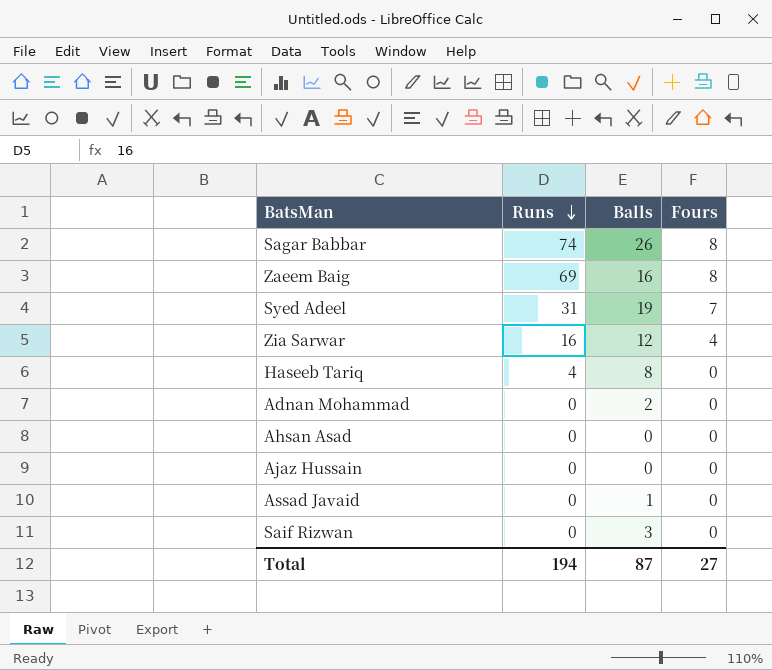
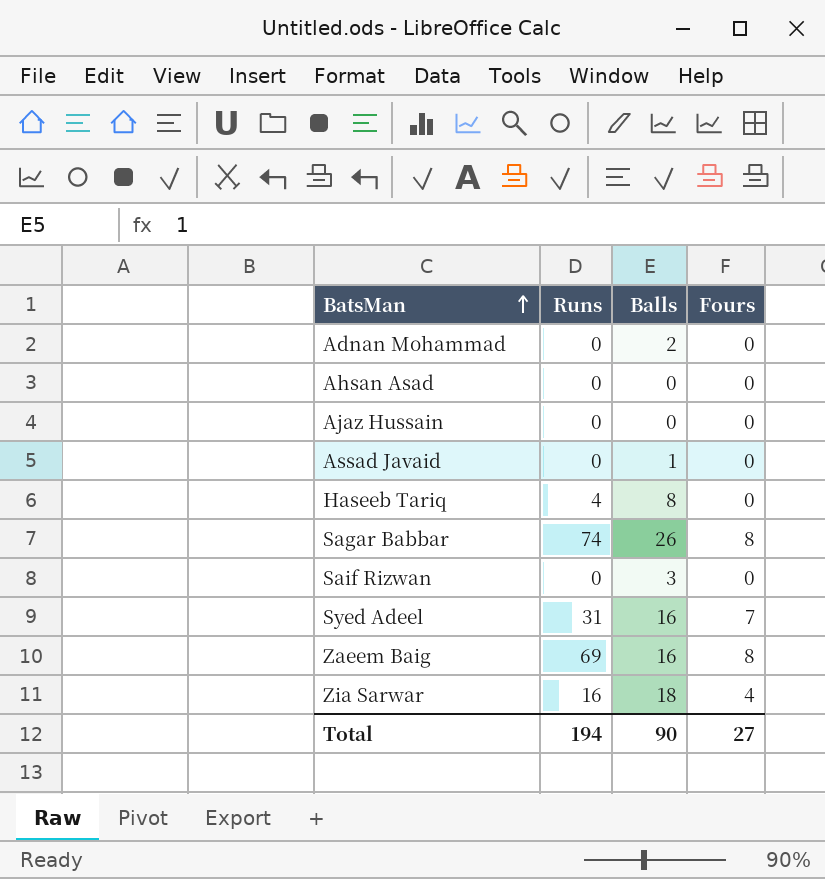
row order: Runs descending -> BatsMan ascending
Syed Adeel | Balls: 19 -> 16
Zia Sarwar | Balls: 12 -> 18
Total | Balls: 87 -> 90

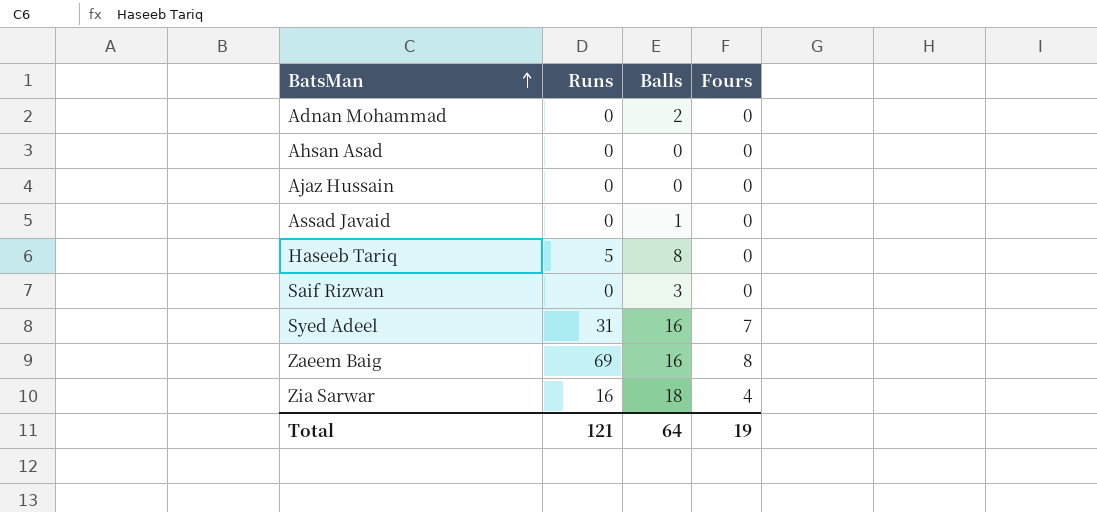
row Sagar Babbar: 74 | 26 | 8 -> none
Haseeb Tariq | Runs: 4 -> 5
Total | Runs: 194 -> 121
Total | Balls: 90 -> 64
Total | Fours: 27 -> 19

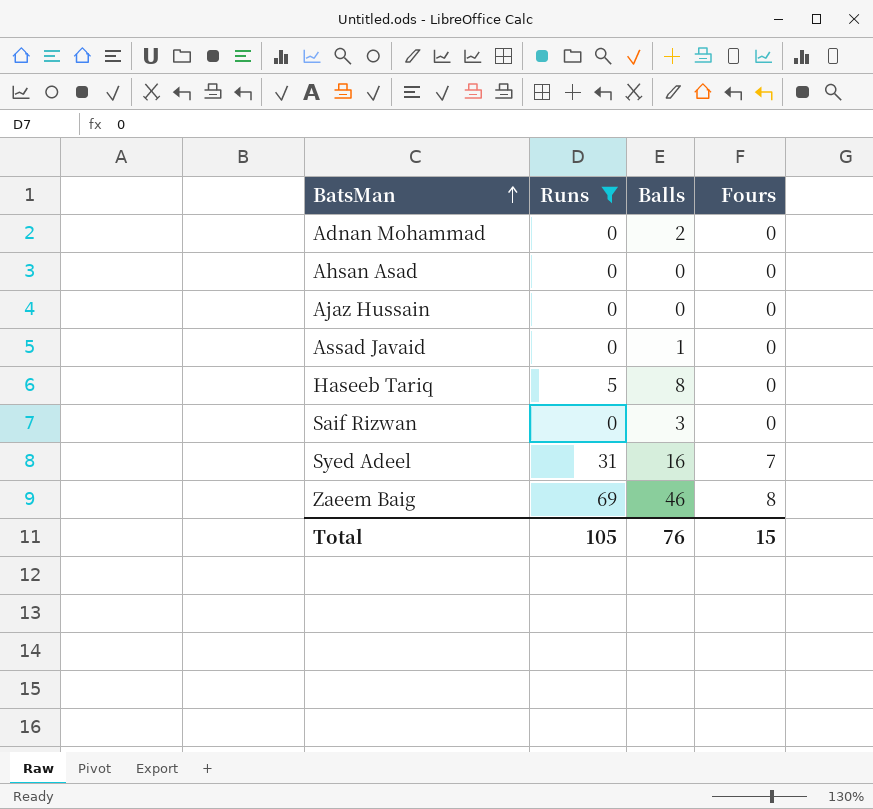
filter: none -> Runs != 16
Zaeem Baig | Balls: 16 -> 46
Total | Runs: 121 -> 105
Total | Balls: 64 -> 76
Total | Fours: 19 -> 15

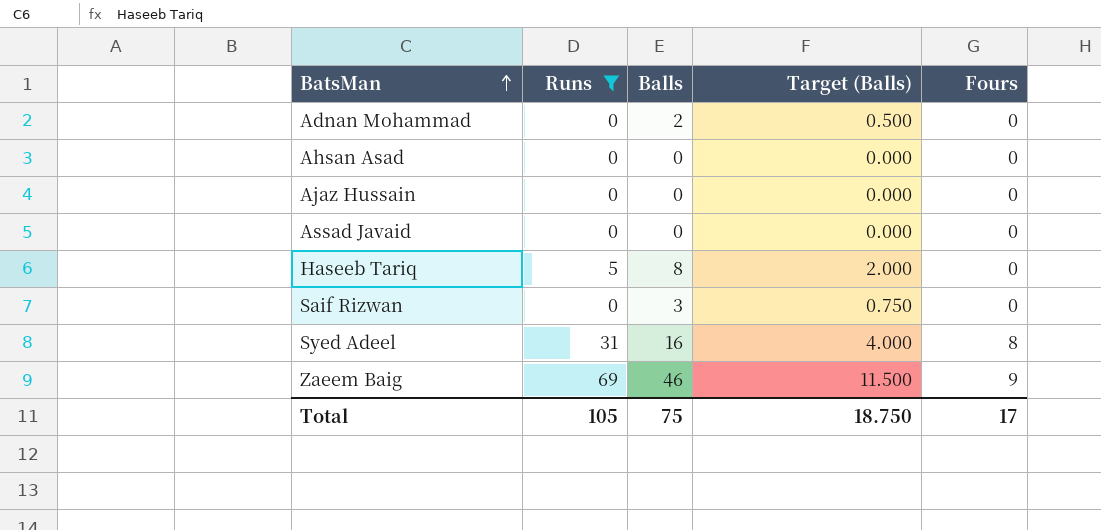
column Target (Balls) | formula: none -> [Balls] * 0.25
Assad Javaid | Balls: 1 -> 0
Syed Adeel | Fours: 7 -> 8
Zaeem Baig | Fours: 8 -> 9
Total | Balls: 76 -> 75
Total | Fours: 15 -> 17

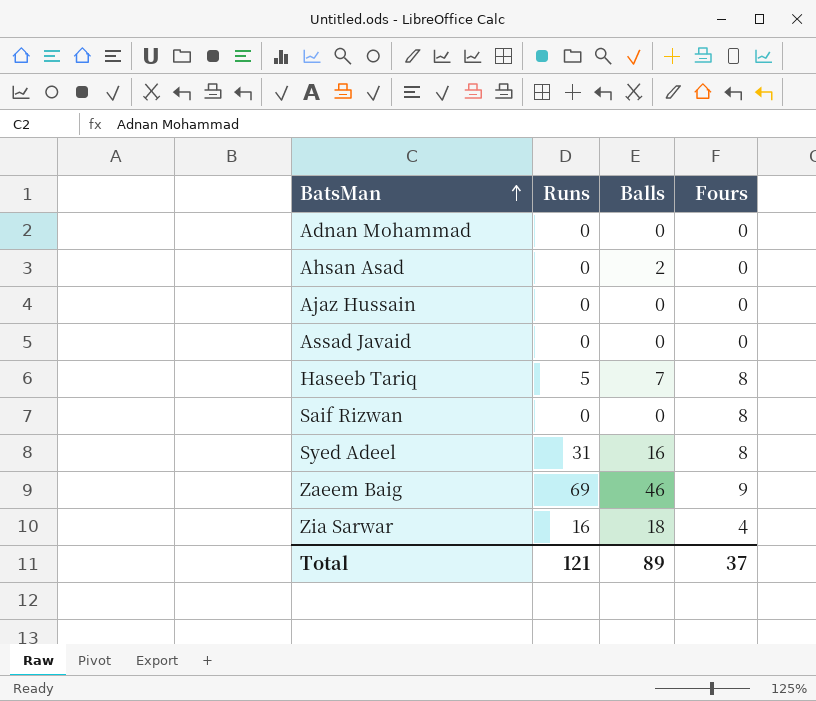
filter: Runs != 16 -> none
column Target (Balls) | formula: [Balls] * 0.25 -> none
Adnan Mohammad | Balls: 2 -> 0
Ahsan Asad | Balls: 0 -> 2
Haseeb Tariq | Balls: 8 -> 7
Haseeb Tariq | Fours: 0 -> 8
Saif Rizwan | Balls: 3 -> 0
Saif Rizwan | Fours: 0 -> 8
Total | Runs: 105 -> 121
Total | Balls: 75 -> 89
Total | Fours: 17 -> 37

